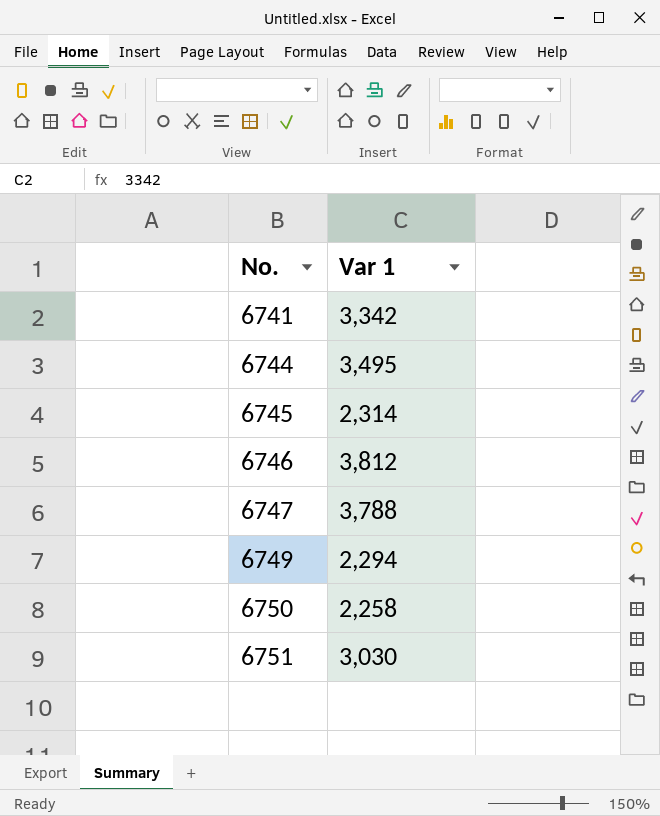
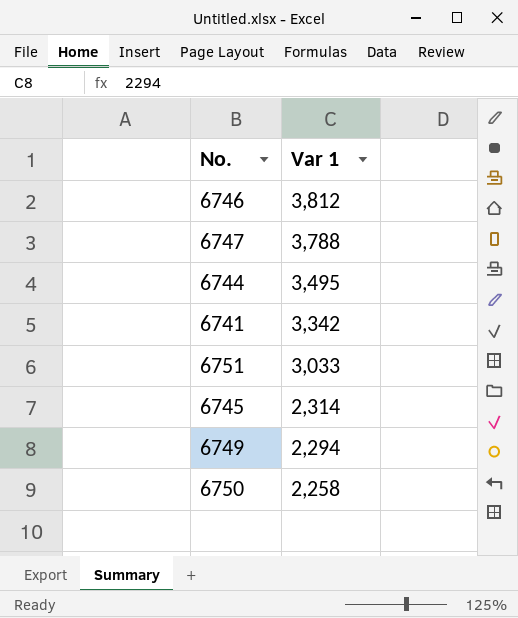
row order: No. ascending -> Var 1 descending
6751 | Var 1: 3,030 -> 3,033

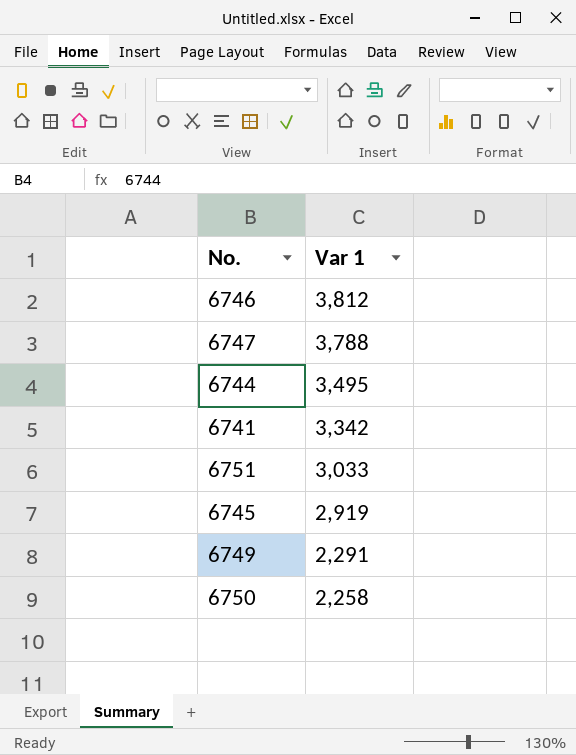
6745 | Var 1: 2,314 -> 2,919
6749 | Var 1: 2,294 -> 2,291

